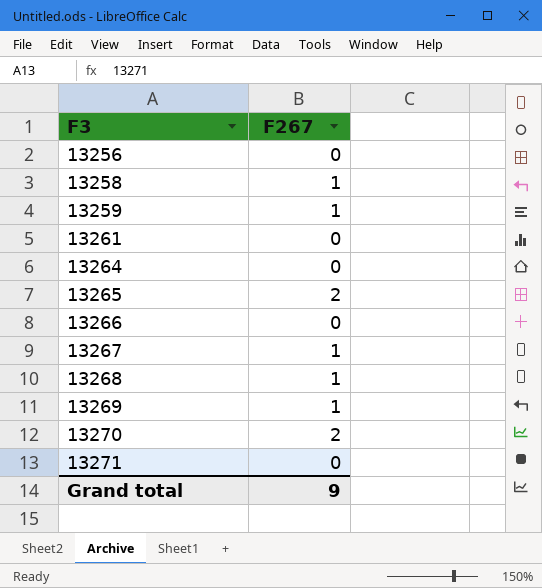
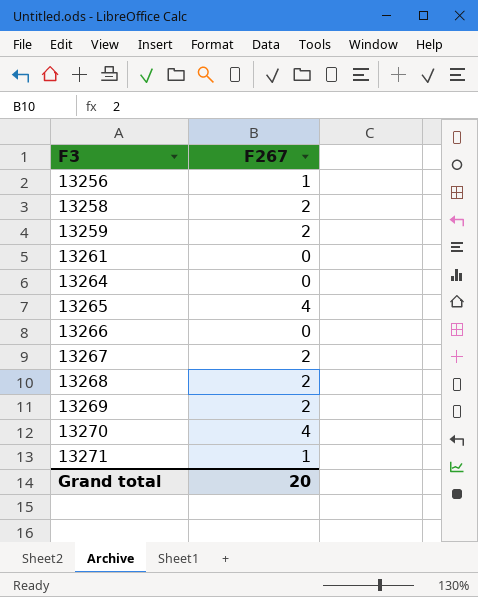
13256 | F267: 0 -> 1
13258 | F267: 1 -> 2
13259 | F267: 1 -> 2
13265 | F267: 2 -> 4
13267 | F267: 1 -> 2
13268 | F267: 1 -> 2
13269 | F267: 1 -> 2
13270 | F267: 2 -> 4
13271 | F267: 0 -> 1
Grand total | F267: 9 -> 20

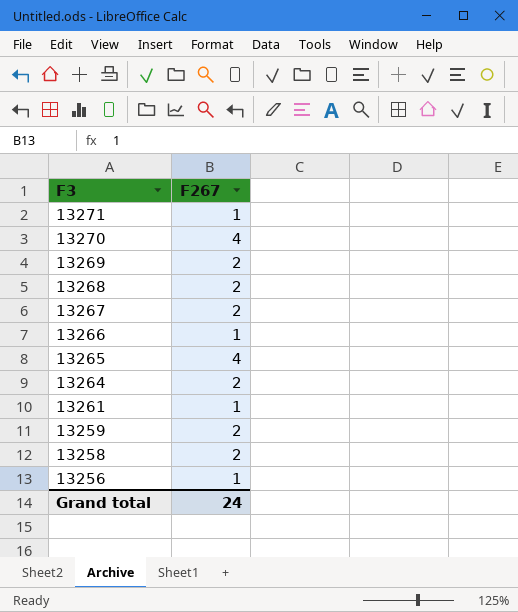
row order: F3 ascending -> F3 descending
13266 | F267: 0 -> 1
13264 | F267: 0 -> 2
13261 | F267: 0 -> 1
Grand total | F267: 20 -> 24

